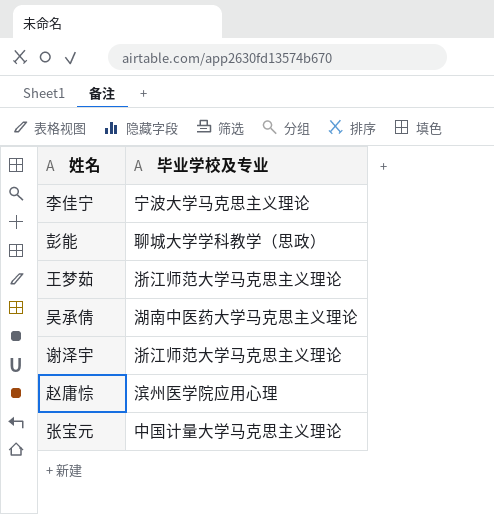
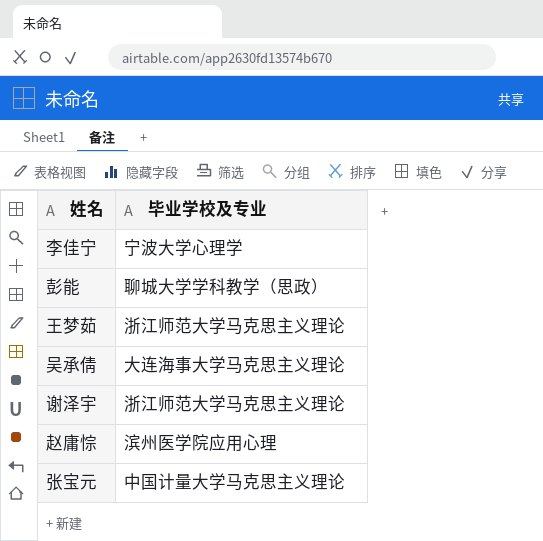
李佳宁 | 毕业学校及专业: 宁波大学马克思主义理论 -> 宁波大学心理学
吴承倩 | 毕业学校及专业: 湖南中医药大学马克思主义理论 -> 大连海事大学马克思主义理论

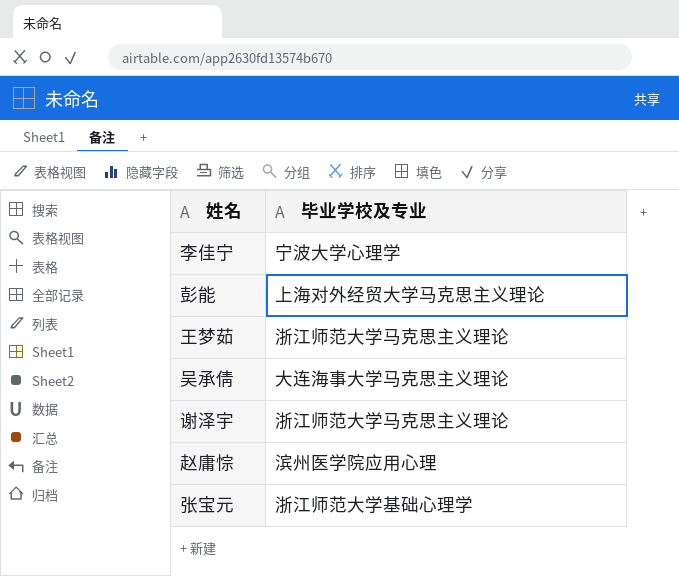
彭能 | 毕业学校及专业: 聊城大学学科教学（思政） -> 上海对外经贸大学马克思主义理论
张宝元 | 毕业学校及专业: 中国计量大学马克思主义理论 -> 浙江师范大学基础心理学

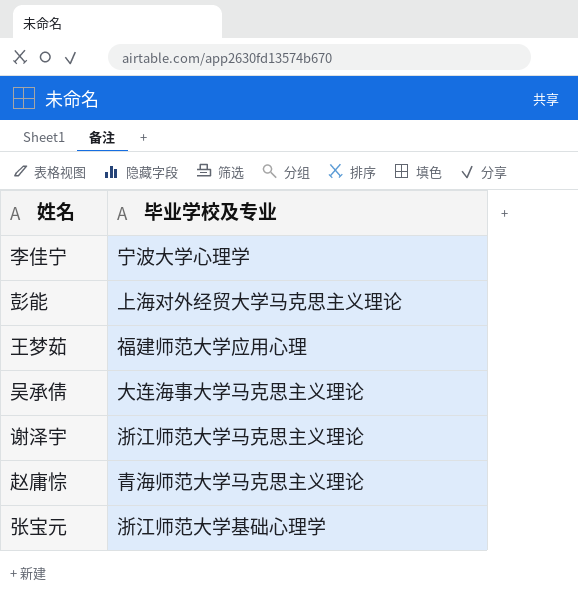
王梦茹 | 毕业学校及专业: 浙江师范大学马克思主义理论 -> 福建师范大学应用心理
赵庸悰 | 毕业学校及专业: 滨州医学院应用心理 -> 青海师范大学马克思主义理论

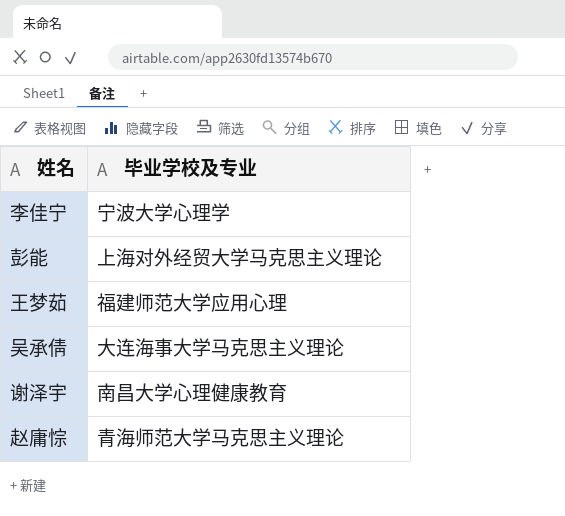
row 张宝元: 浙江师范大学基础心理学 -> none
谢泽宇 | 毕业学校及专业: 浙江师范大学马克思主义理论 -> 南昌大学心理健康教育

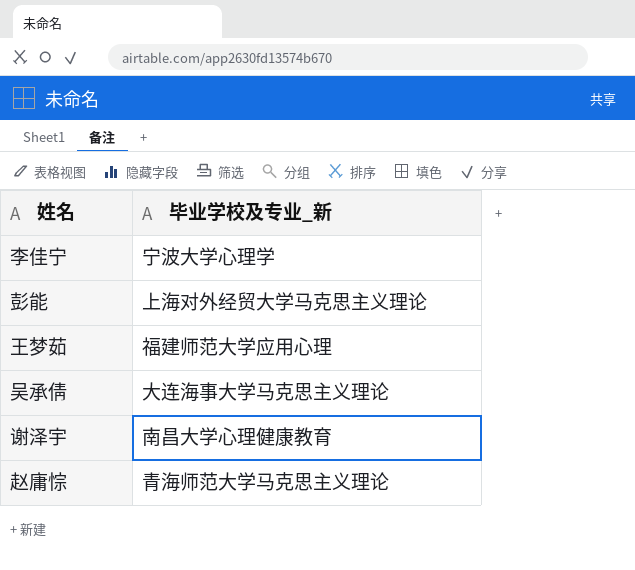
column name: 毕业学校及专业 -> 毕业学校及专业_新

